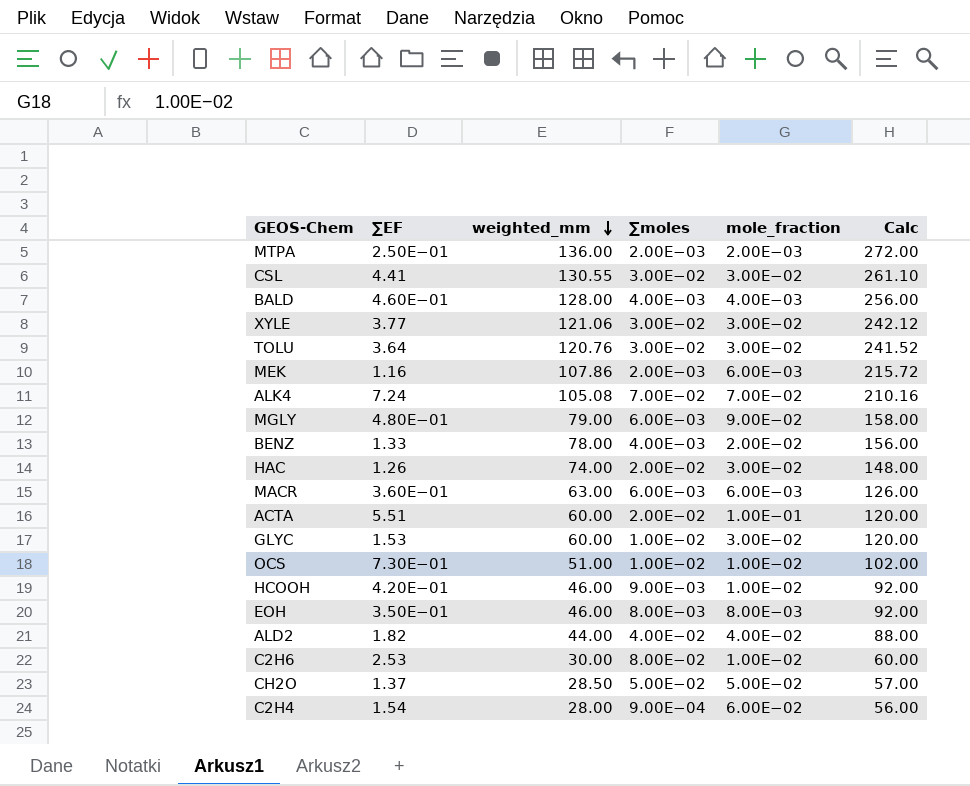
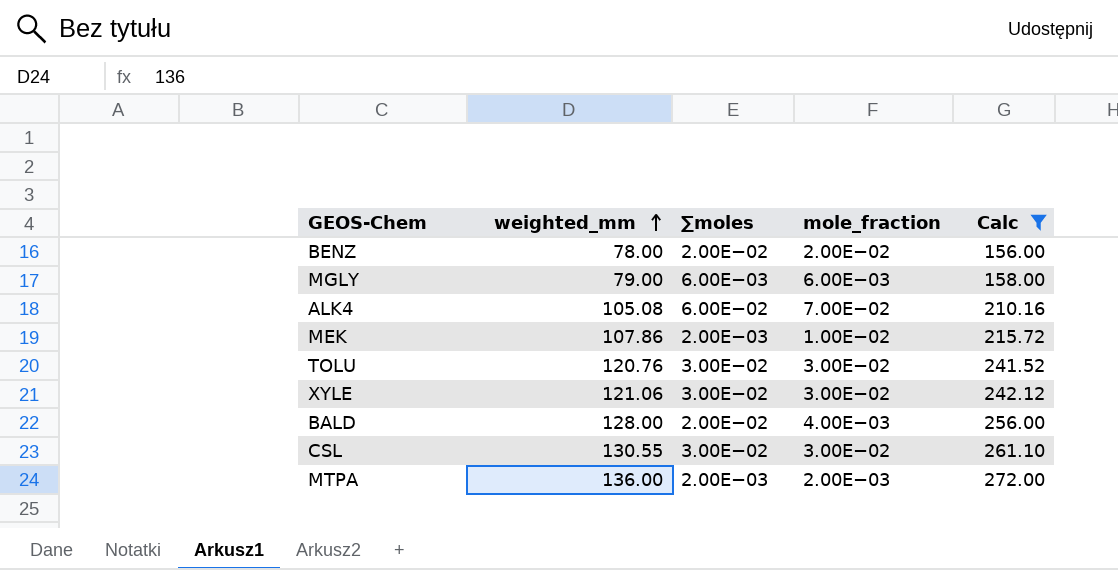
filter: none -> Calc >= 156.00
row order: weighted_mm descending -> weighted_mm ascending
column ∑EF | position: 2 -> none
BENZ | ∑moles: 4.00E−03 -> 2.00E−02
MGLY | mole_fraction: 9.00E−02 -> 6.00E−03
ALK4 | ∑moles: 7.00E−02 -> 6.00E−02
MEK | mole_fraction: 6.00E−03 -> 1.00E−02
BALD | ∑moles: 4.00E−03 -> 2.00E−02

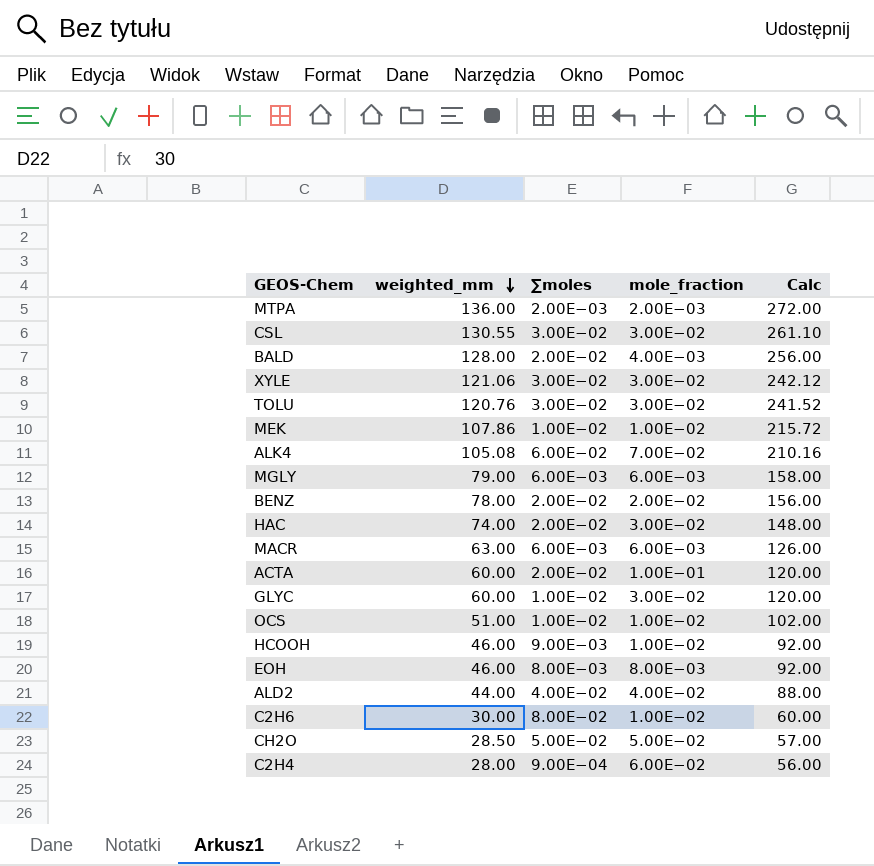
filter: Calc >= 156.00 -> none
row order: weighted_mm ascending -> weighted_mm descending
MEK | ∑moles: 2.00E−03 -> 1.00E−02

